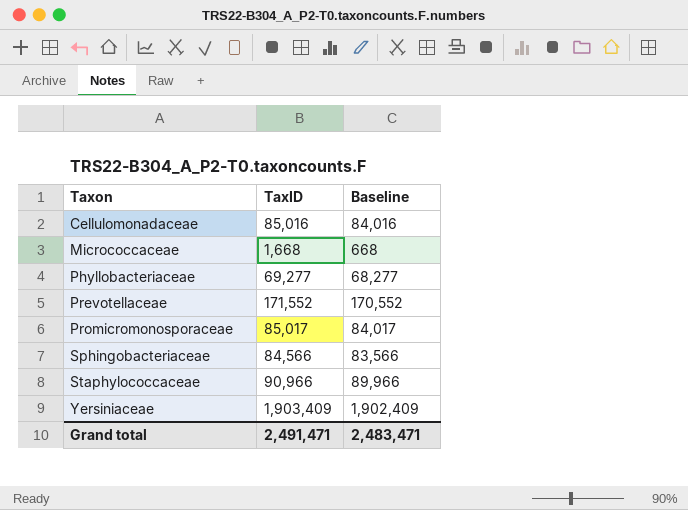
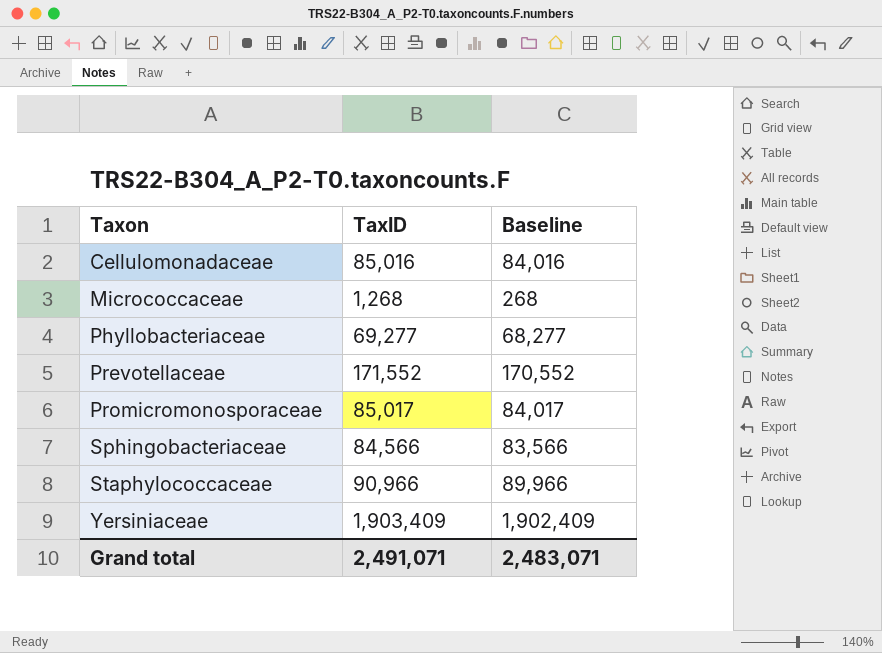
Micrococcaceae | TaxID: 1,668 -> 1,268
Micrococcaceae | Baseline: 668 -> 268
Grand total | TaxID: 2,491,471 -> 2,491,071
Grand total | Baseline: 2,483,471 -> 2,483,071

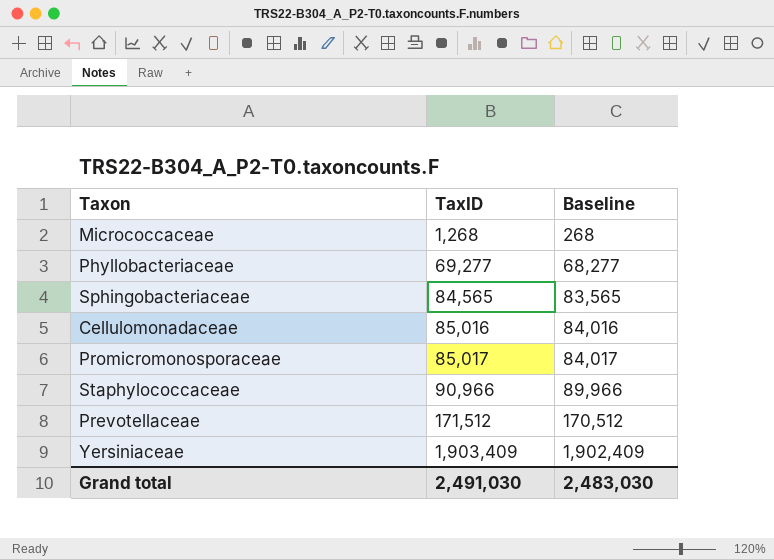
row order: Taxon ascending -> TaxID ascending
Sphingobacteriaceae | TaxID: 84,566 -> 84,565
Sphingobacteriaceae | Baseline: 83,566 -> 83,565
Prevotellaceae | TaxID: 171,552 -> 171,512
Prevotellaceae | Baseline: 170,552 -> 170,512
Grand total | TaxID: 2,491,071 -> 2,491,030
Grand total | Baseline: 2,483,071 -> 2,483,030

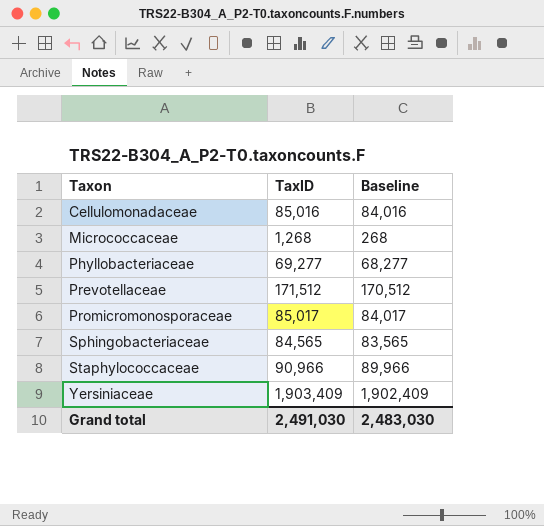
row order: TaxID ascending -> Taxon ascending

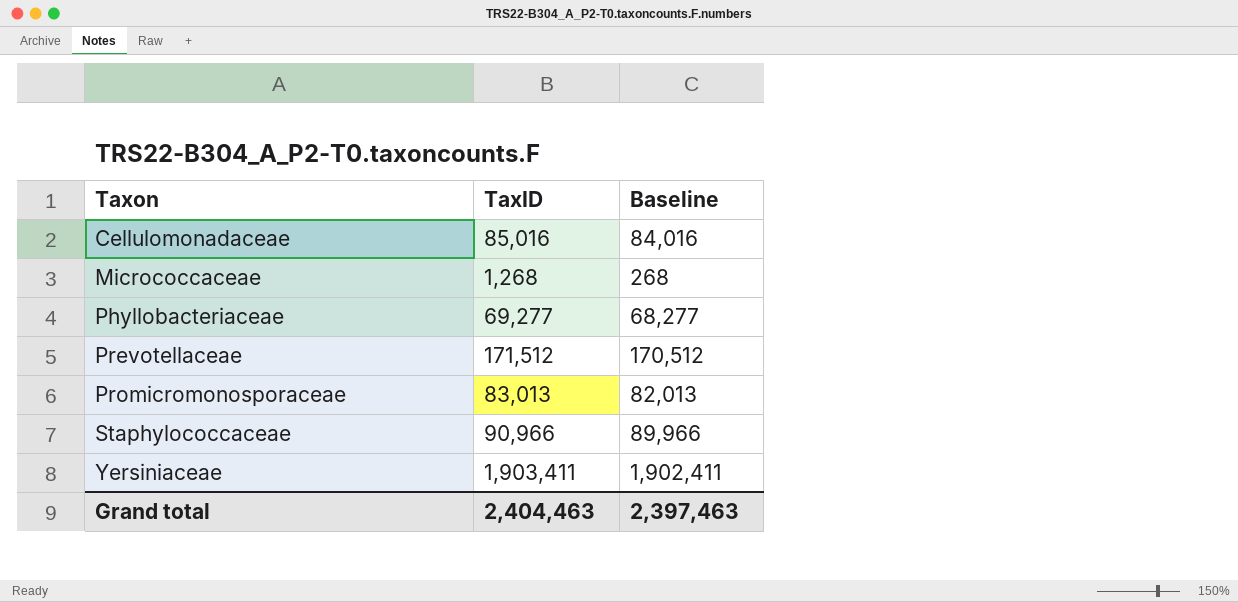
row Sphingobacteriaceae: 84,565 | 83,565 -> none
Promicromonosporaceae | TaxID: 85,017 -> 83,013
Promicromonosporaceae | Baseline: 84,017 -> 82,013
Yersiniaceae | TaxID: 1,903,409 -> 1,903,411
Yersiniaceae | Baseline: 1,902,409 -> 1,902,411
Grand total | TaxID: 2,491,030 -> 2,404,463
Grand total | Baseline: 2,483,030 -> 2,397,463

